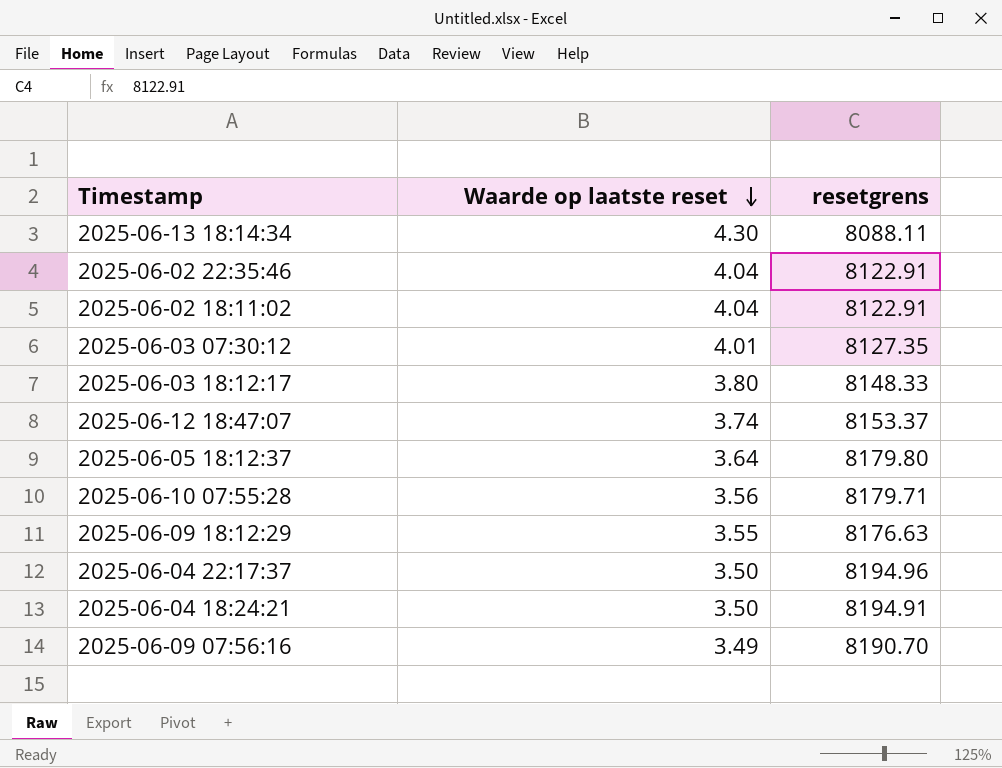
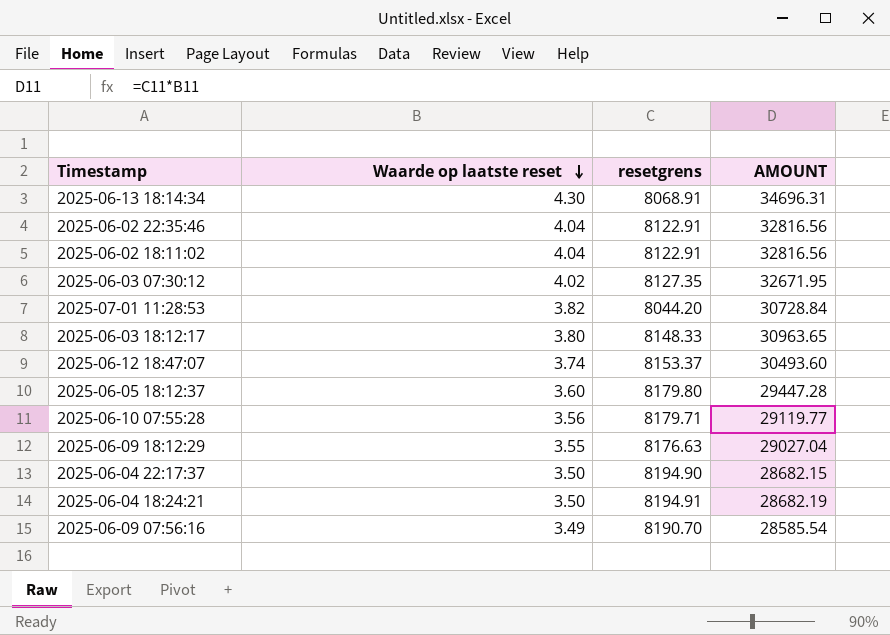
column AMOUNT | formula: none -> [Waarde op laatste reset] * [resetgrens]
2025-06-13 18:14:34 | resetgrens: 8088.11 -> 8068.91
2025-06-03 07:30:12 | Waarde op laatste reset: 4.01 -> 4.02
row 2025-07-01 11:28:53: none -> 3.82 | 8044.20 | 30728.84
2025-06-05 18:12:37 | Waarde op laatste reset: 3.64 -> 3.60
2025-06-04 22:17:37 | resetgrens: 8194.96 -> 8194.90

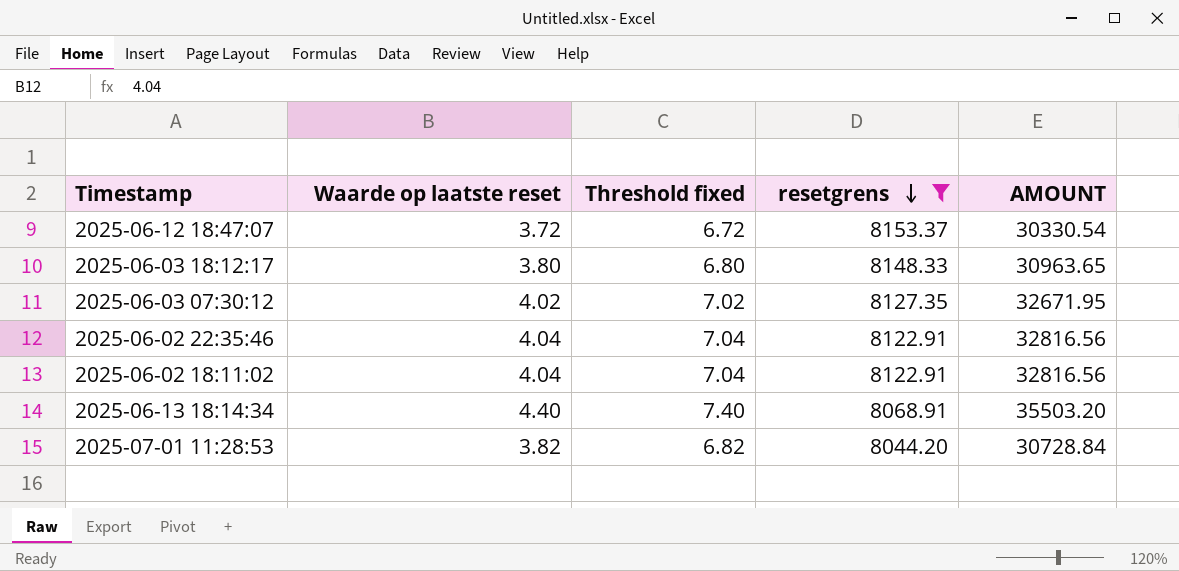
filter: none -> resetgrens <= 8153.37
row order: Waarde op laatste reset descending -> resetgrens descending
column Threshold fixed | formula: none -> [Waarde op laatste reset] + 3
2025-06-12 18:47:07 | Waarde op laatste reset: 3.74 -> 3.72
2025-06-12 18:47:07 | AMOUNT: 30493.60 -> 30330.54
2025-06-13 18:14:34 | Waarde op laatste reset: 4.30 -> 4.40
2025-06-13 18:14:34 | AMOUNT: 34696.31 -> 35503.20

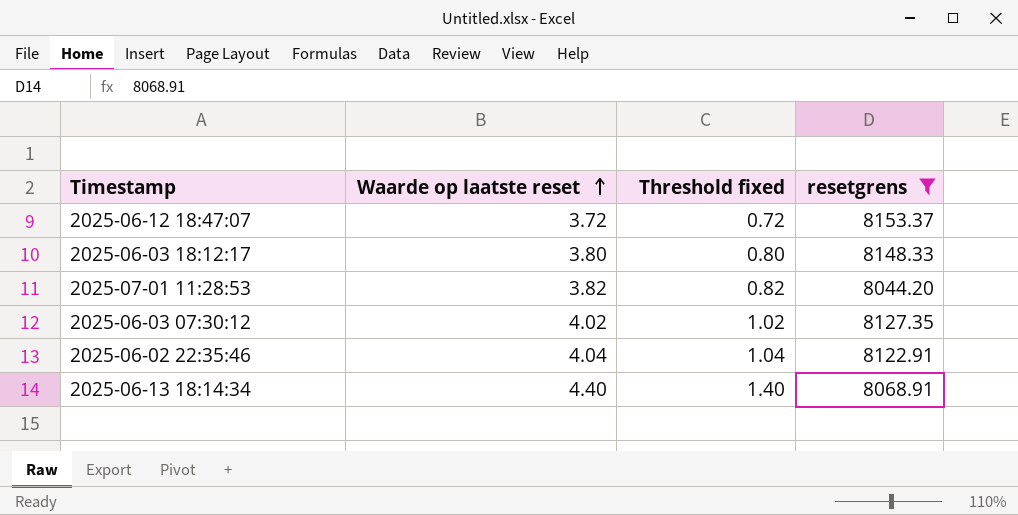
row order: resetgrens descending -> Waarde op laatste reset ascending
column AMOUNT | formula: [Waarde op laatste reset] * [resetgrens] -> none
column Threshold fixed | formula: [Waarde op laatste reset] + 3 -> [Waarde op laatste reset] - 3
row 2025-06-02 18:11:02: 4.04 | 7.04 | 8122.91 | 32816.56 -> none

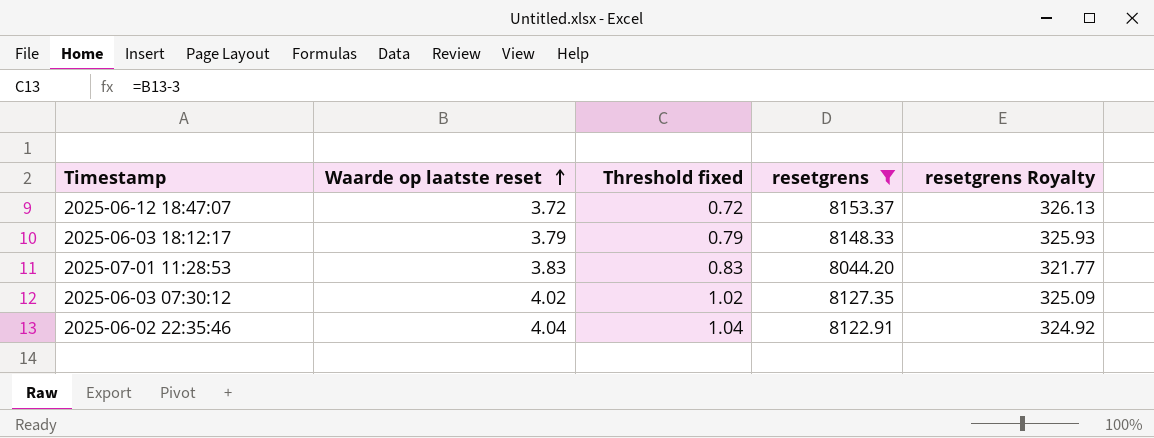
column resetgrens Royalty | formula: none -> [resetgrens] * 0.04
row 2025-06-13 18:14:34: 4.40 | 1.40 | 8068.91 -> none
2025-06-03 18:12:17 | Waarde op laatste reset: 3.80 -> 3.79
2025-06-03 18:12:17 | Threshold fixed: 0.80 -> 0.79
2025-07-01 11:28:53 | Waarde op laatste reset: 3.82 -> 3.83
2025-07-01 11:28:53 | Threshold fixed: 0.82 -> 0.83

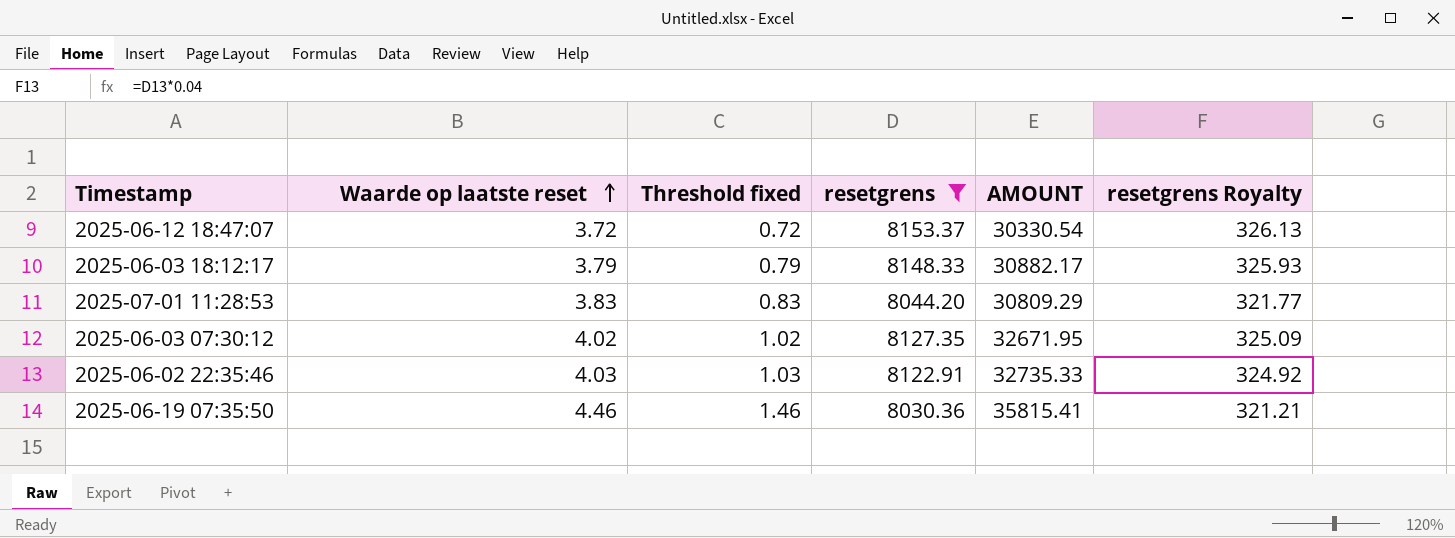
column AMOUNT | formula: none -> [Waarde op laatste reset] * [resetgrens]
2025-06-02 22:35:46 | Waarde op laatste reset: 4.04 -> 4.03
2025-06-02 22:35:46 | Threshold fixed: 1.04 -> 1.03
row 2025-06-19 07:35:50: none -> 4.46 | 1.46 | 8030.36 | 35815.41 | 321.21

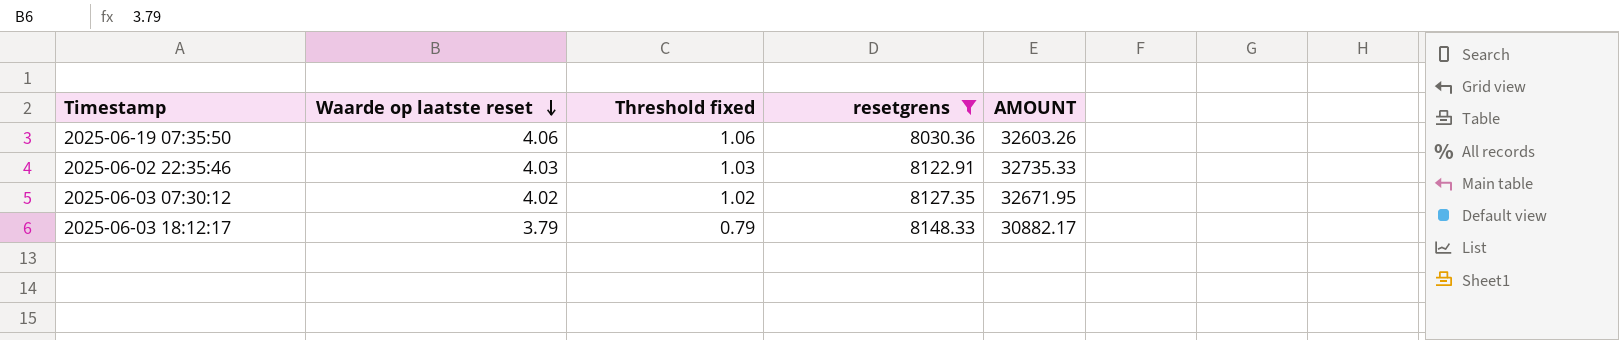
row order: Waarde op laatste reset ascending -> Waarde op laatste reset descending
column resetgrens Royalty | formula: [resetgrens] * 0.04 -> none
row 2025-06-12 18:47:07: 3.72 | 0.72 | 8153.37 | 30330.54 | 326.13 -> none
row 2025-07-01 11:28:53: 3.83 | 0.83 | 8044.20 | 30809.29 | 321.77 -> none
2025-06-19 07:35:50 | Waarde op laatste reset: 4.46 -> 4.06
2025-06-19 07:35:50 | Threshold fixed: 1.46 -> 1.06
2025-06-19 07:35:50 | AMOUNT: 35815.41 -> 32603.26

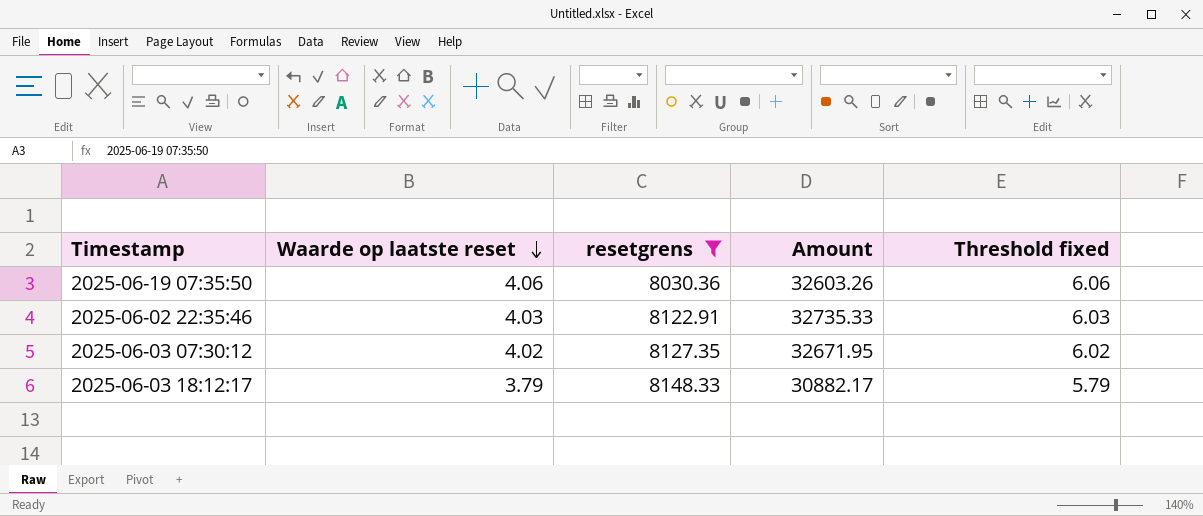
column name: AMOUNT -> Amount
column Threshold fixed | formula: [Waarde op laatste reset] - 3 -> [Waarde op laatste reset] + 2
column Threshold fixed | position: 3 -> 5

